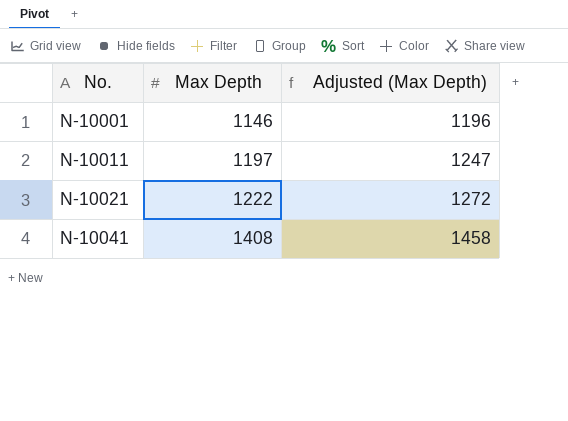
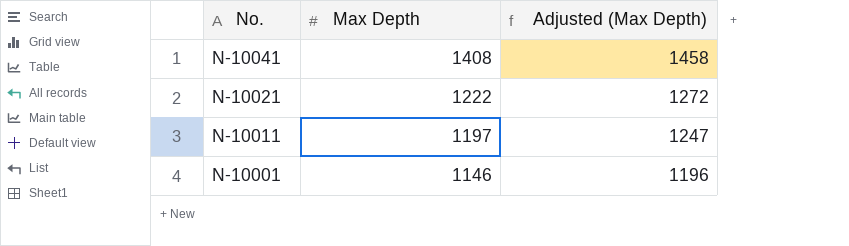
row order: No. ascending -> No. descending

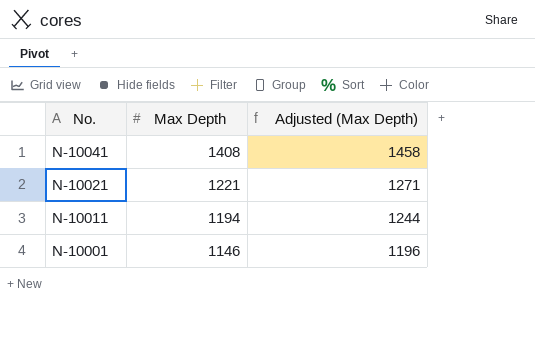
N-10021 | Max Depth: 1222 -> 1221
N-10021 | Adjusted (Max Depth): 1272 -> 1271
N-10011 | Max Depth: 1197 -> 1194
N-10011 | Adjusted (Max Depth): 1247 -> 1244

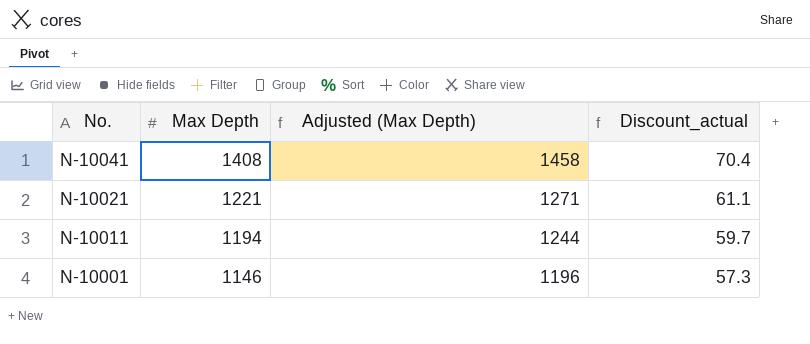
column Discount_actual | formula: none -> [Max Depth] * 0.05

